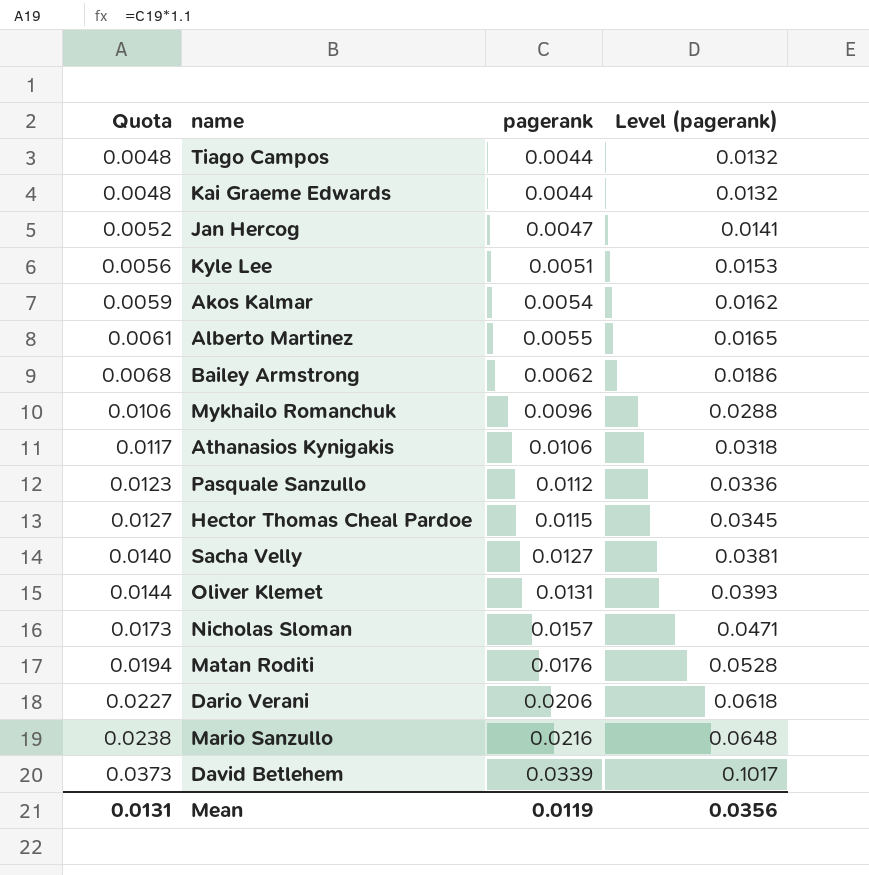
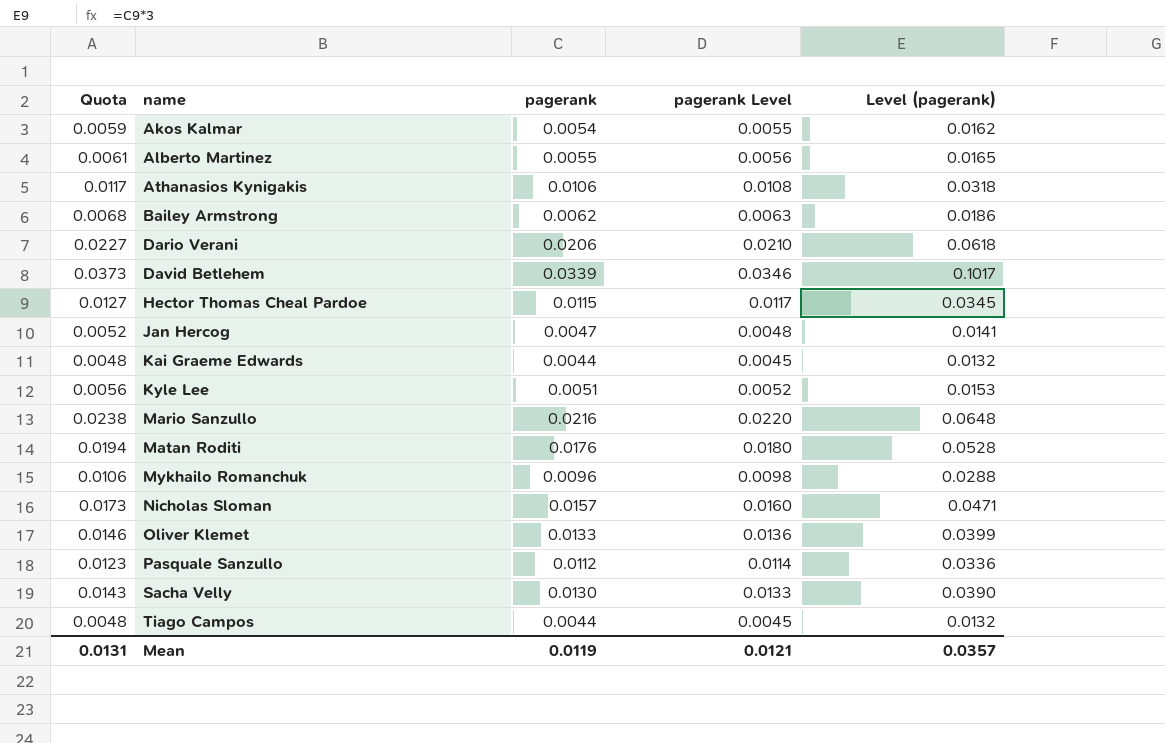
row order: Quota ascending -> name ascending
column pagerank Level | formula: none -> [pagerank] * 1.02
Oliver Klemet | Quota: 0.0144 -> 0.0146
Oliver Klemet | pagerank: 0.0131 -> 0.0133
Oliver Klemet | Level (pagerank): 0.0393 -> 0.0399
Sacha Velly | Quota: 0.0140 -> 0.0143
Sacha Velly | pagerank: 0.0127 -> 0.0130
Sacha Velly | Level (pagerank): 0.0381 -> 0.0390
Mean | Level (pagerank): 0.0356 -> 0.0357

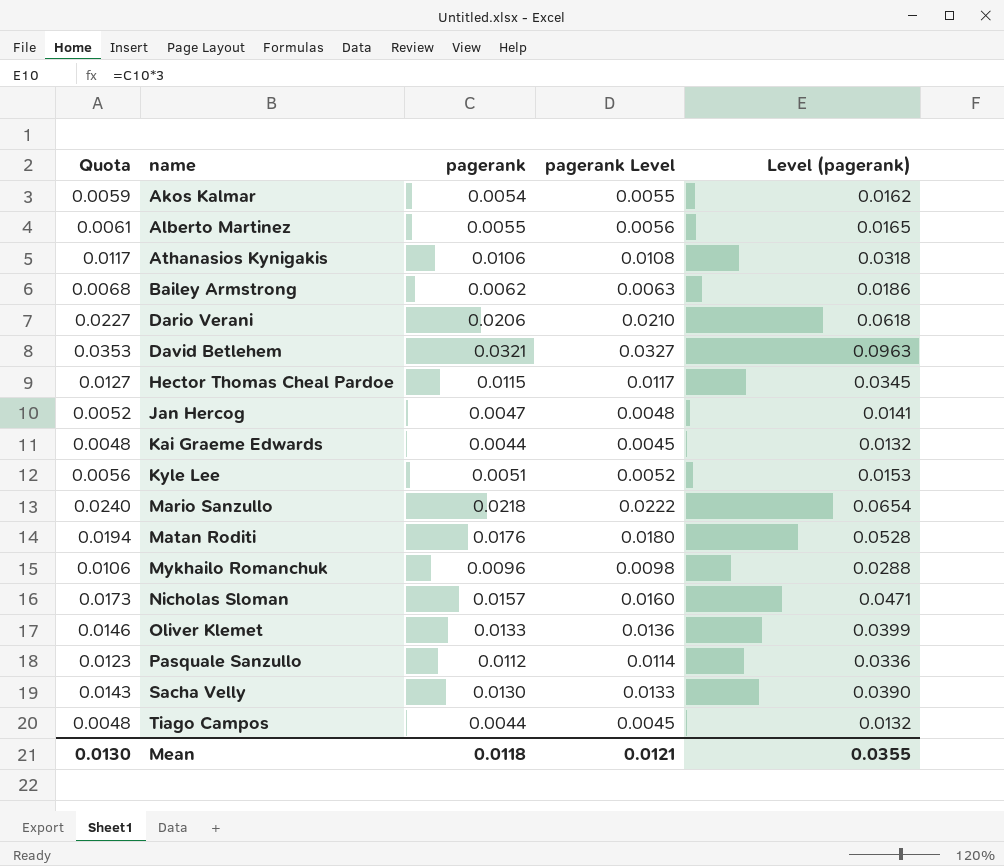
David Betlehem | Quota: 0.0373 -> 0.0353
David Betlehem | pagerank: 0.0339 -> 0.0321
David Betlehem | pagerank Level: 0.0346 -> 0.0327
David Betlehem | Level (pagerank): 0.1017 -> 0.0963
Mario Sanzullo | Quota: 0.0238 -> 0.0240
Mario Sanzullo | pagerank: 0.0216 -> 0.0218
Mario Sanzullo | pagerank Level: 0.0220 -> 0.0222
Mario Sanzullo | Level (pagerank): 0.0648 -> 0.0654
Mean | Quota: 0.0131 -> 0.0130
Mean | pagerank: 0.0119 -> 0.0118
Mean | Level (pagerank): 0.0357 -> 0.0355

